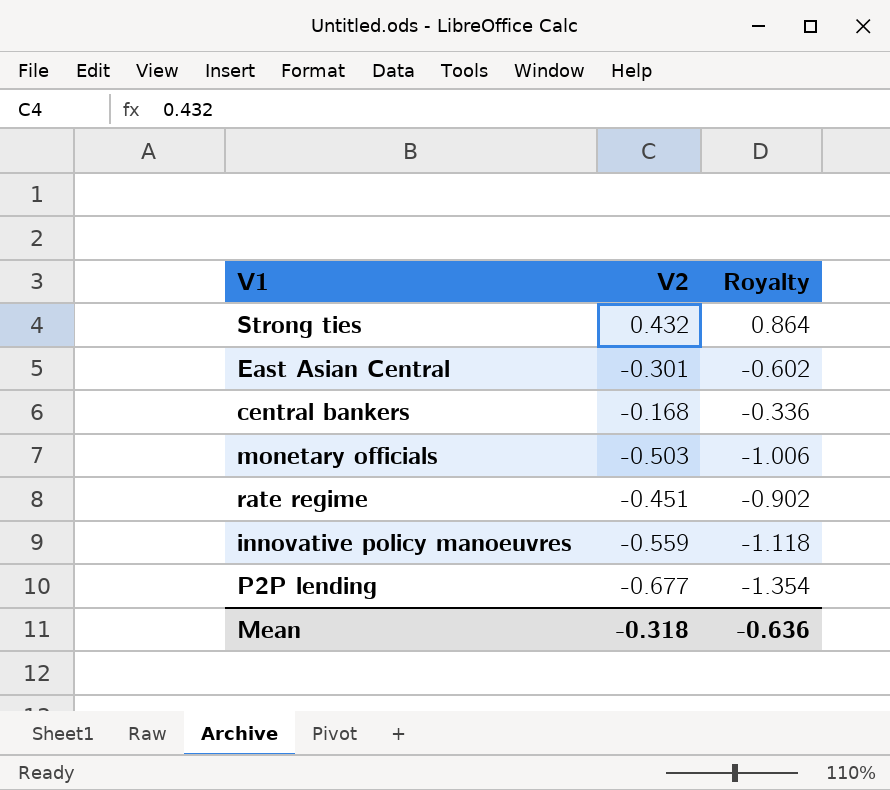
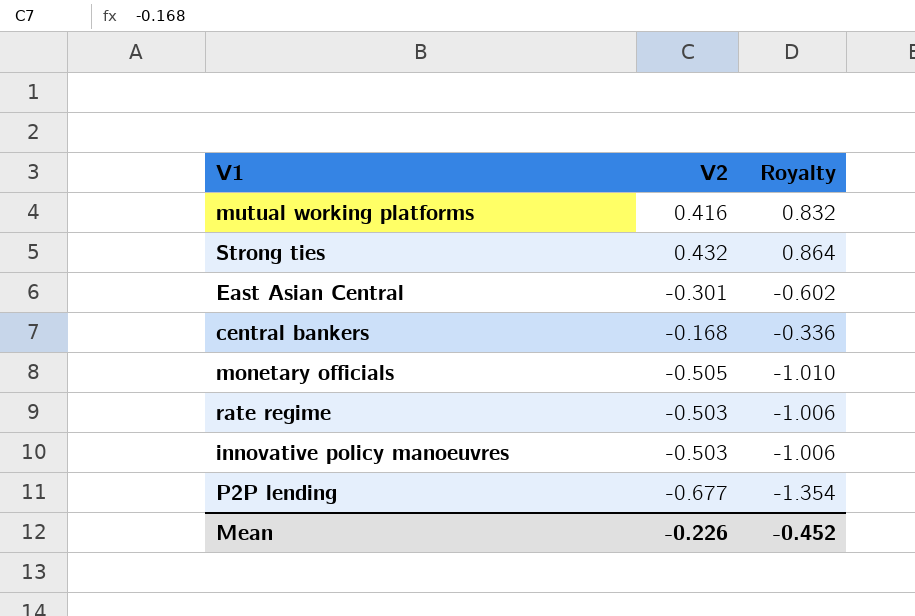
row mutual working platforms: none -> 0.416 | 0.832
monetary officials | V2: -0.503 -> -0.505
monetary officials | Royalty: -1.006 -> -1.010
rate regime | V2: -0.451 -> -0.503
rate regime | Royalty: -0.902 -> -1.006
innovative policy manoeuvres | V2: -0.559 -> -0.503
innovative policy manoeuvres | Royalty: -1.118 -> -1.006
Mean | V2: -0.318 -> -0.226
Mean | Royalty: -0.636 -> -0.452

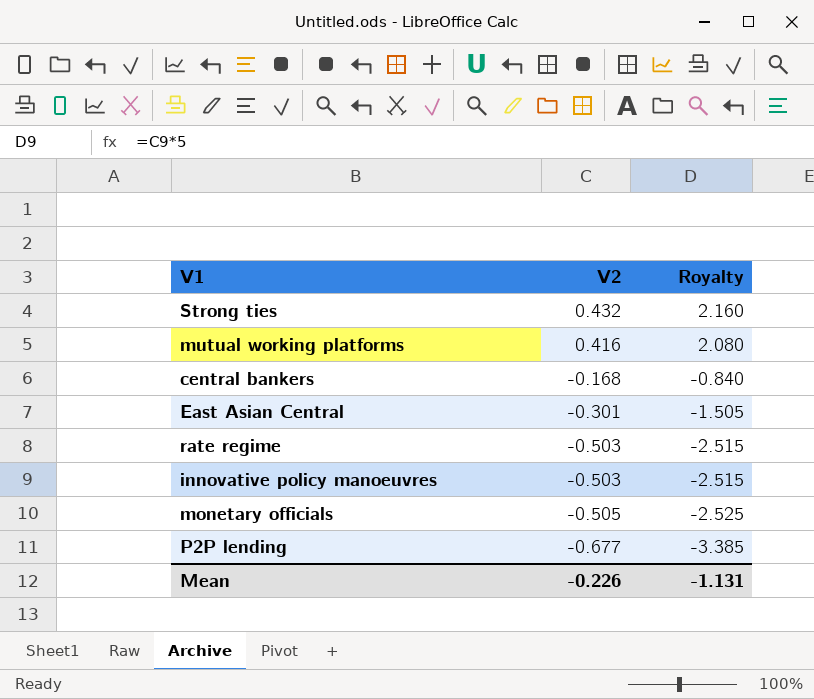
row order: none -> V2 descending
column Royalty | formula: [V2] * 2 -> [V2] * 5
Mean | Royalty: -0.452 -> -1.131

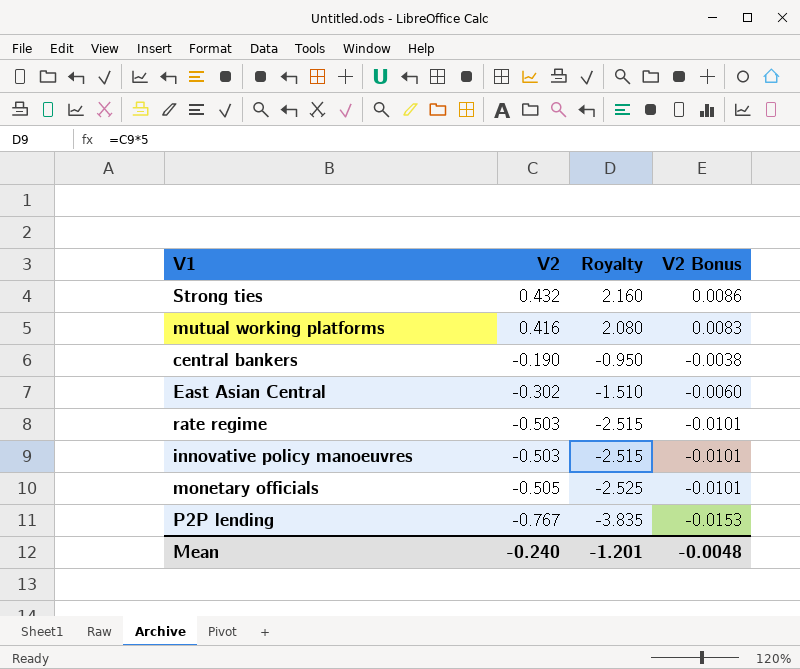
column V2 Bonus | formula: none -> [V2] * 0.02
central bankers | V2: -0.168 -> -0.190
central bankers | Royalty: -0.840 -> -0.950
East Asian Central | V2: -0.301 -> -0.302
East Asian Central | Royalty: -1.505 -> -1.510
P2P lending | V2: -0.677 -> -0.767
P2P lending | Royalty: -3.385 -> -3.835
Mean | V2: -0.226 -> -0.240
Mean | Royalty: -1.131 -> -1.201

